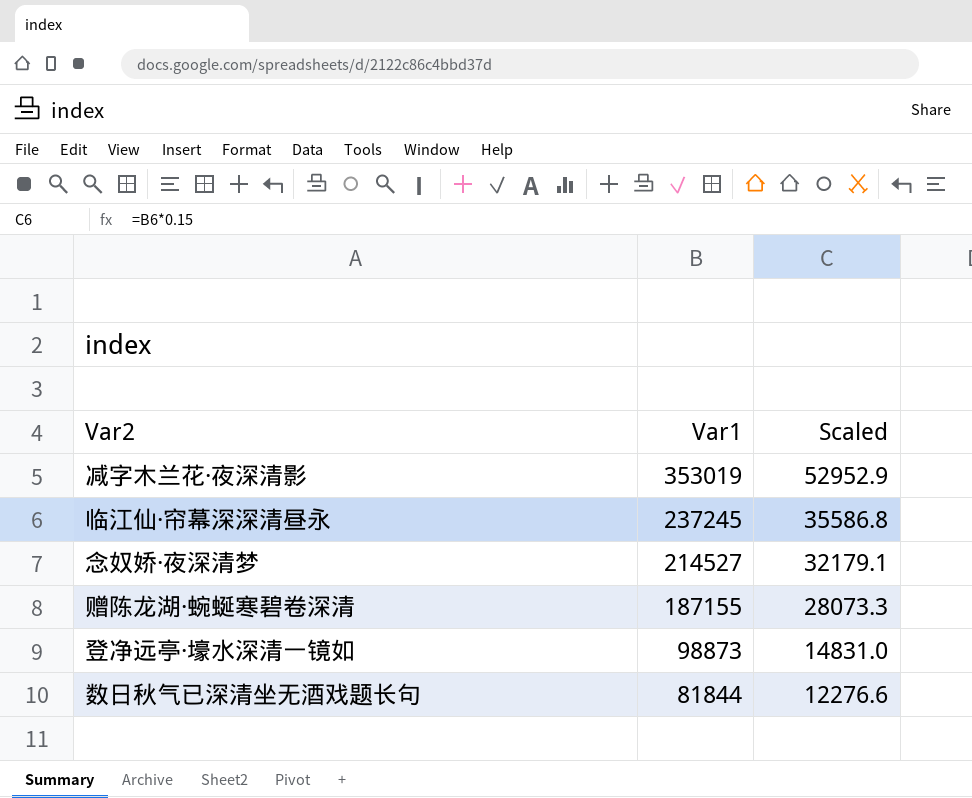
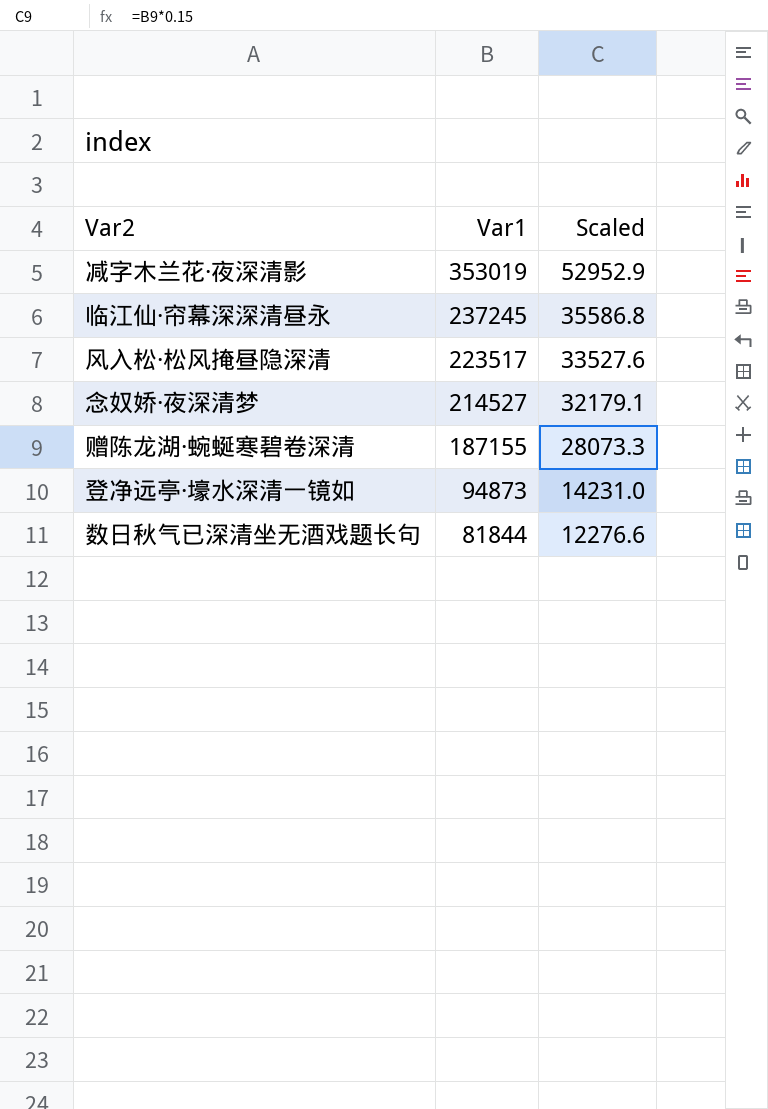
row 风入松·松风掩昼隐深清: none -> 223517 | 33527.6
登净远亭·壕水深清一镜如 | Var1: 98873 -> 94873
登净远亭·壕水深清一镜如 | Scaled: 14831.0 -> 14231.0

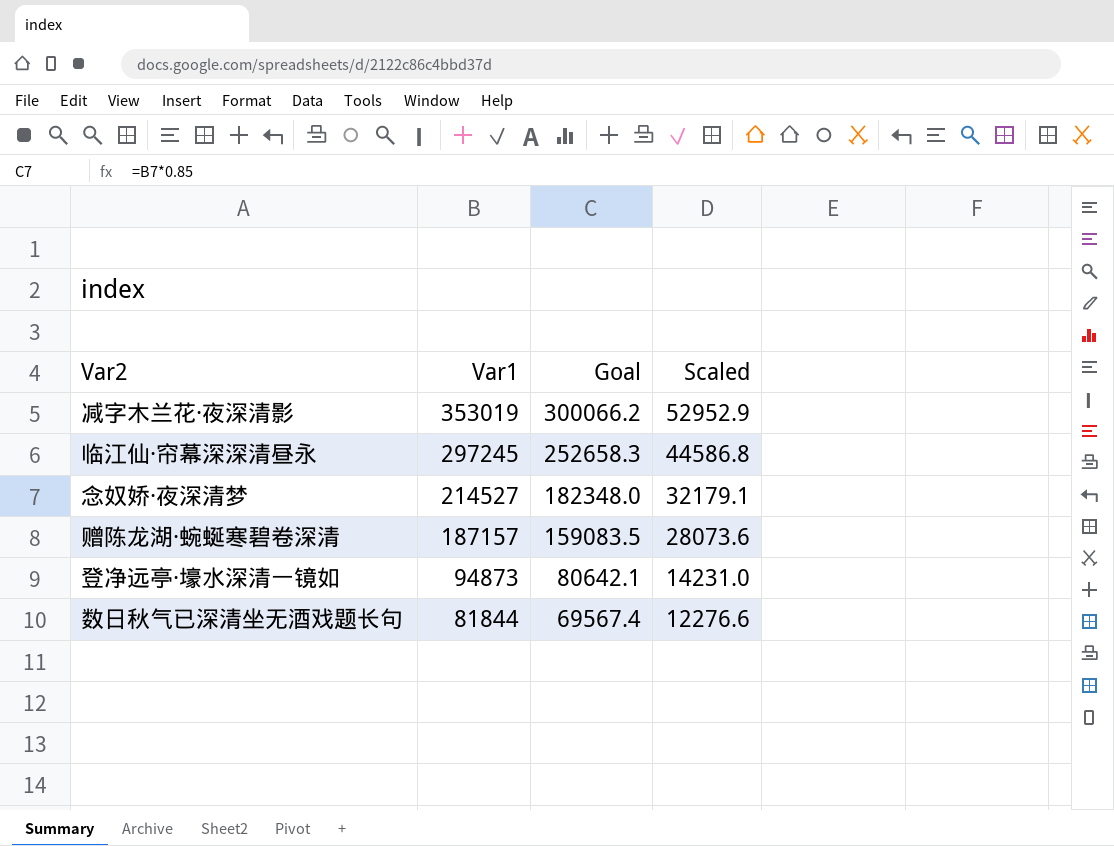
column Goal | formula: none -> [Var1] * 0.85
row 风入松·松风掩昼隐深清: 223517 | 33527.6 -> none
临江仙·帘幕深深清昼永 | Var1: 237245 -> 297245
临江仙·帘幕深深清昼永 | Scaled: 35586.8 -> 44586.8
赠陈龙湖·蜿蜒寒碧卷深清 | Var1: 187155 -> 187157
赠陈龙湖·蜿蜒寒碧卷深清 | Scaled: 28073.3 -> 28073.6

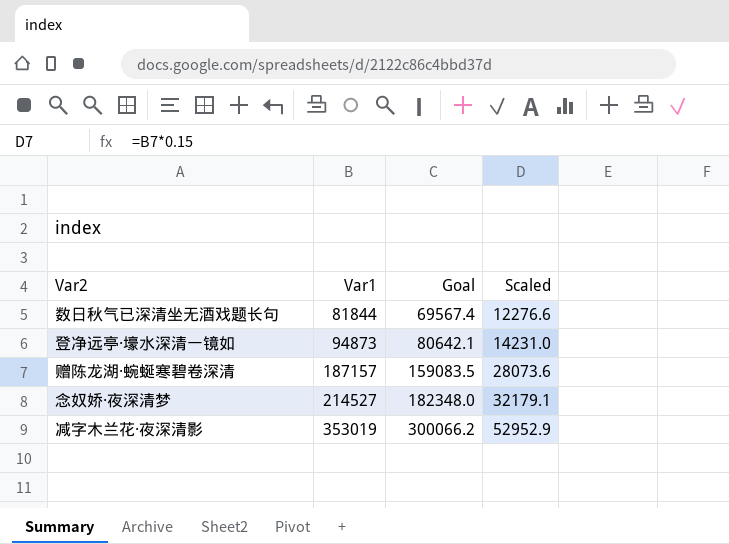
row order: Var1 descending -> Var1 ascending
row 临江仙·帘幕深深清昼永: 297245 | 252658.3 | 44586.8 -> none

